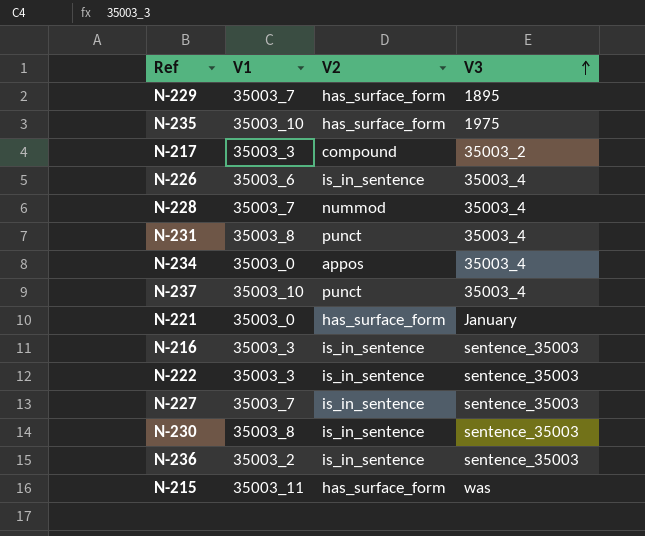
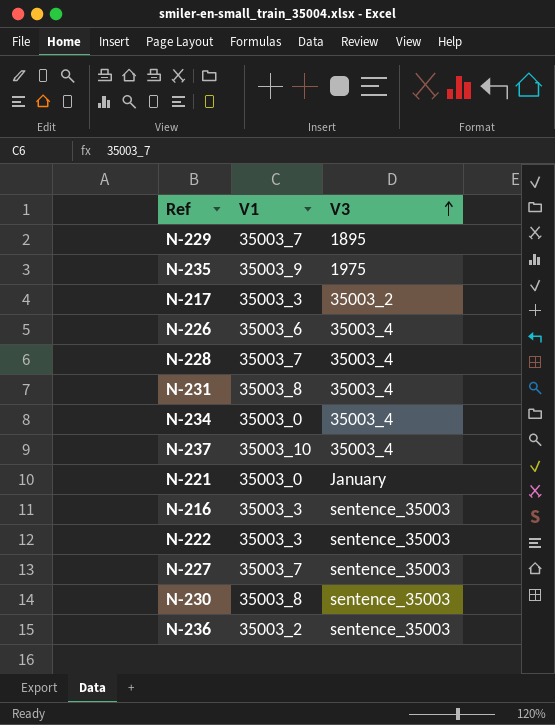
column V2 | position: 3 -> none
row N-215: 35003_11 | has_surface_form | was -> none
N-235 | V1: 35003_10 -> 35003_9

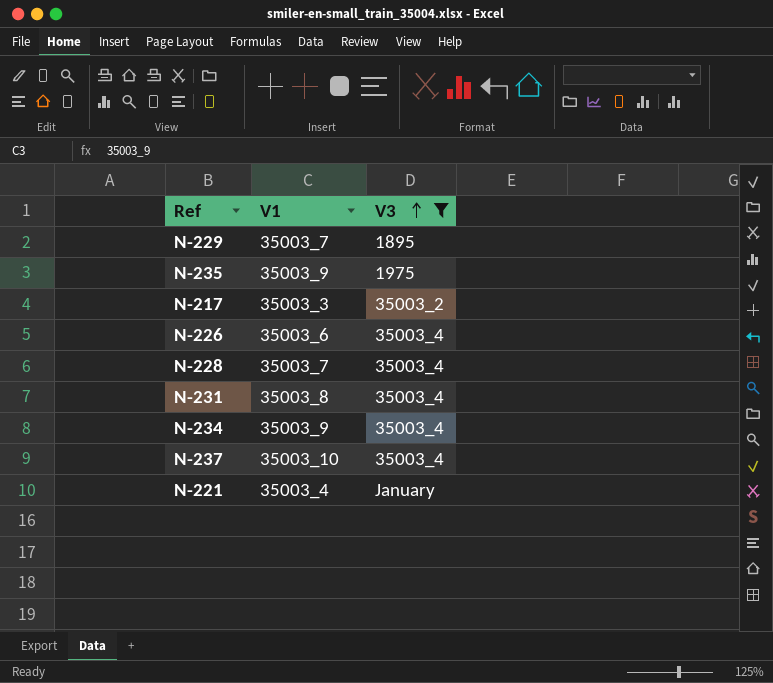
filter: none -> V3 != sentence_35003
N-234 | V1: 35003_0 -> 35003_9
N-221 | V1: 35003_0 -> 35003_4

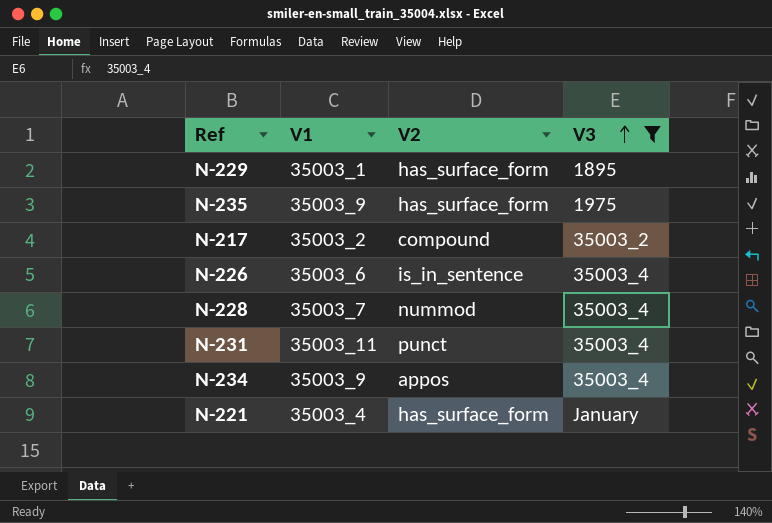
column V2 | position: none -> 3
row N-237: 35003_10 | 35003_4 -> none
N-229 | V1: 35003_7 -> 35003_1
N-217 | V1: 35003_3 -> 35003_2
N-231 | V1: 35003_8 -> 35003_11

